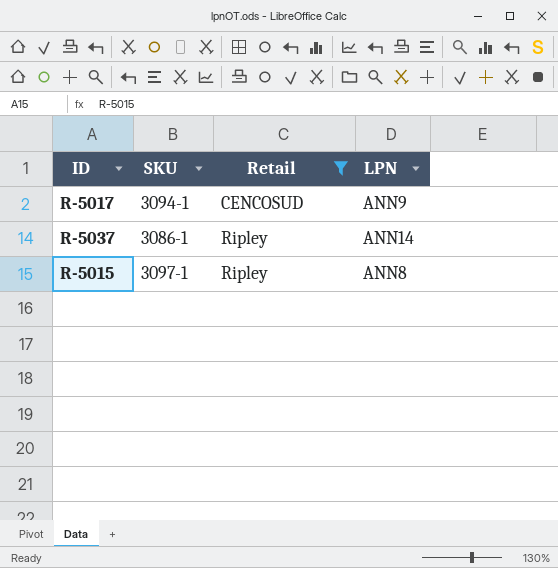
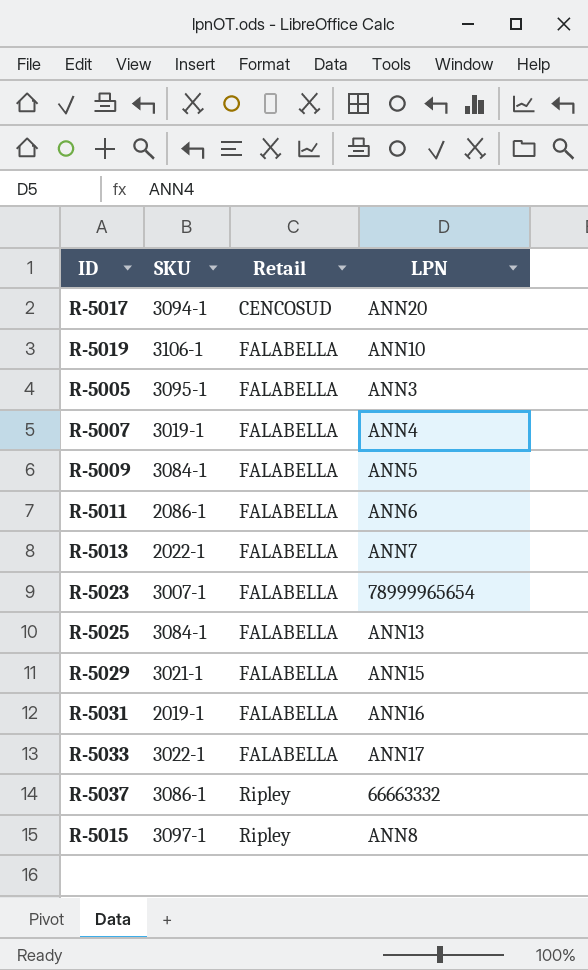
filter: Retail != FALABELLA -> none
R-5017 | LPN: ANN9 -> ANN20
R-5037 | LPN: ANN14 -> 66663332

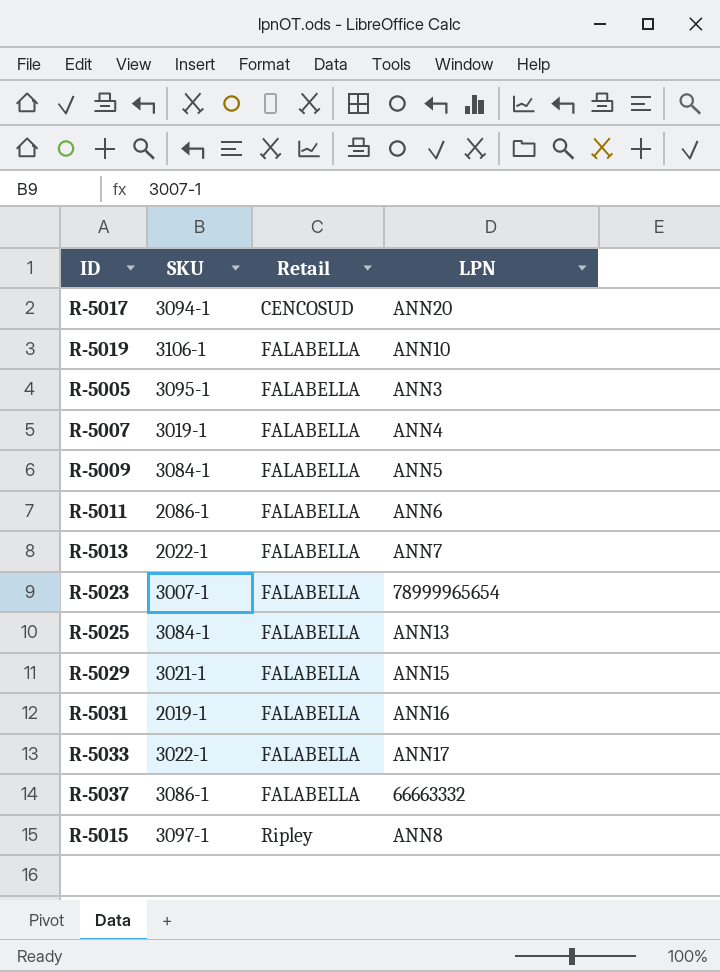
R-5037 | Retail: Ripley -> FALABELLA

